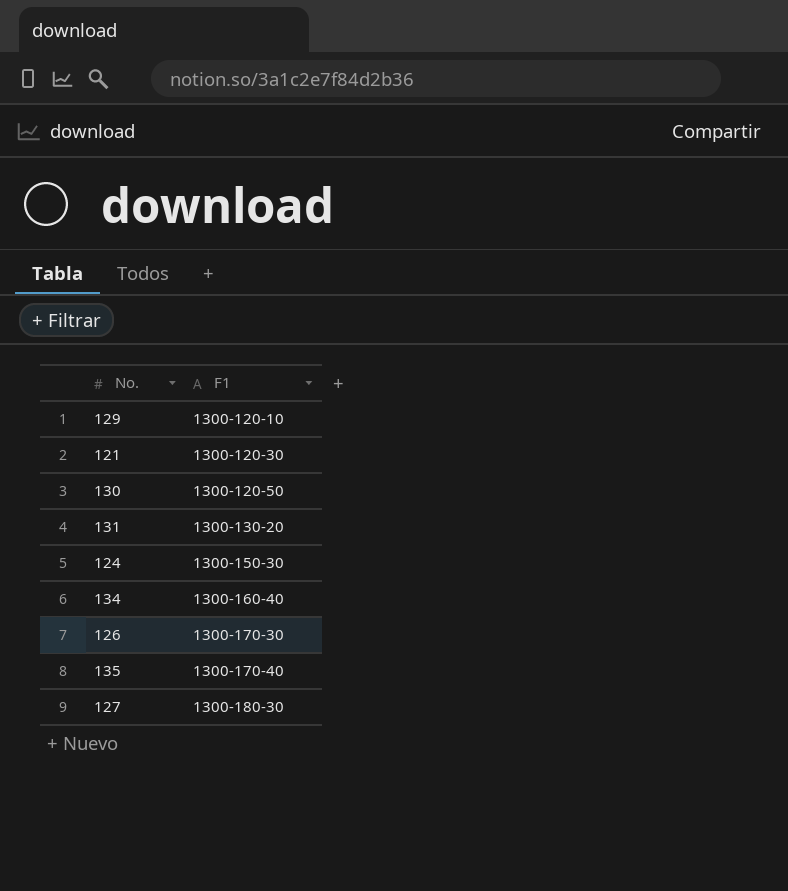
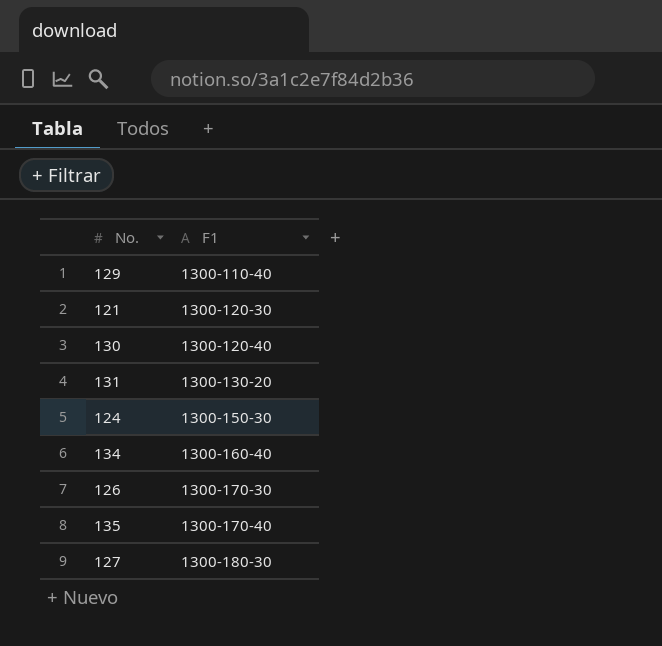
129 | F1: 1300-120-10 -> 1300-110-40
130 | F1: 1300-120-50 -> 1300-120-40

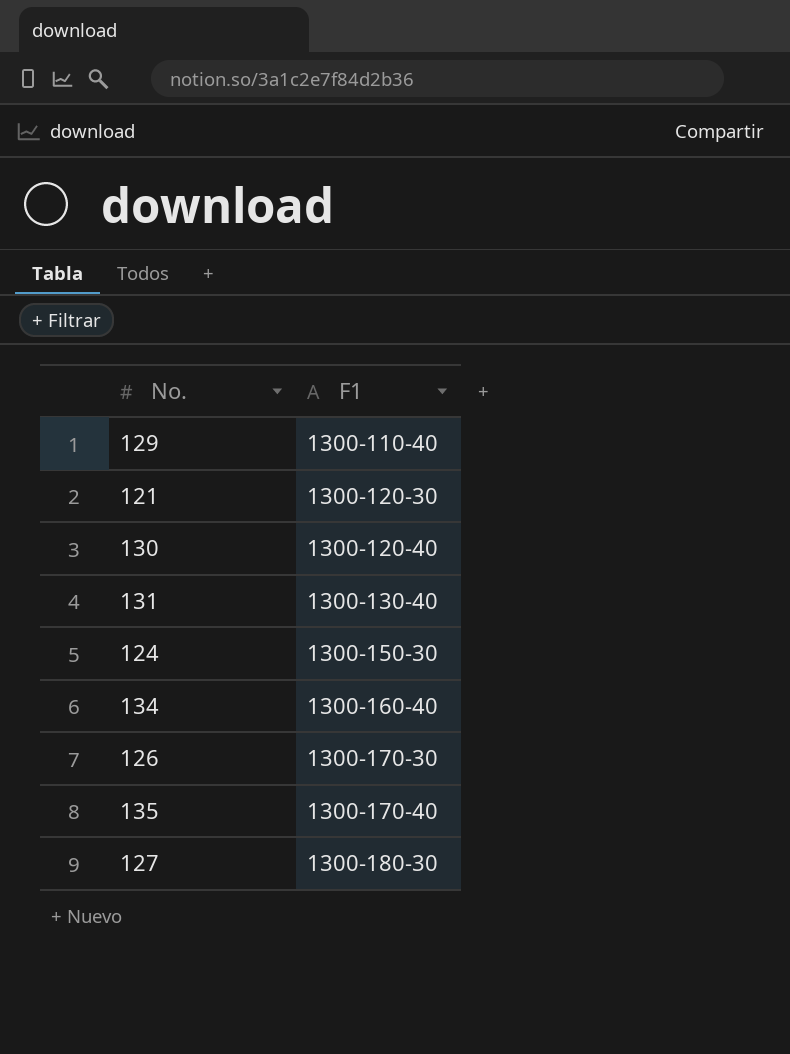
131 | F1: 1300-130-20 -> 1300-130-40

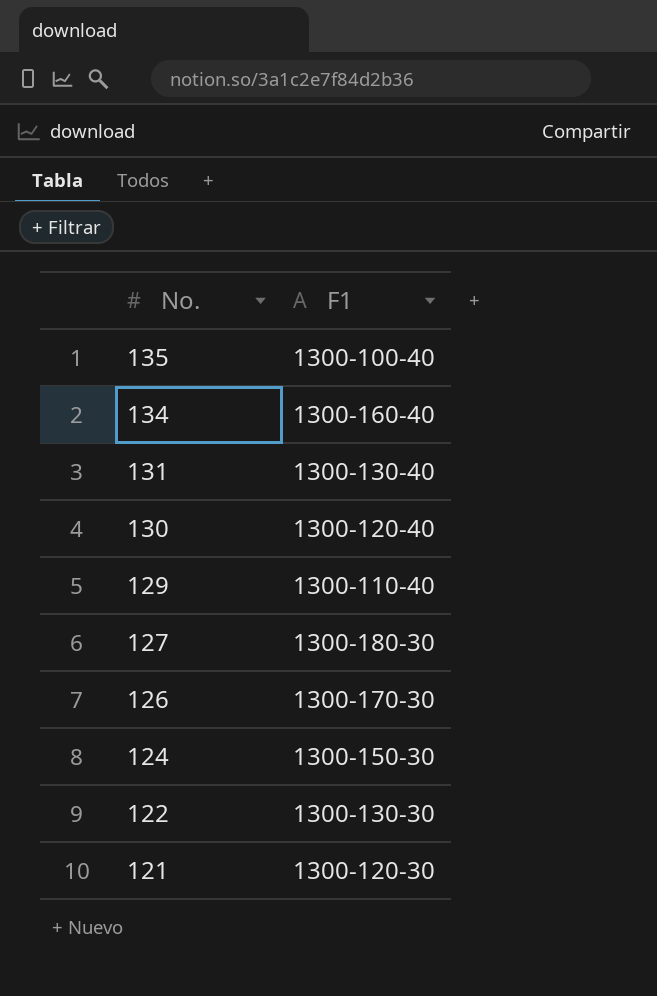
row order: F1 ascending -> No. descending
135 | F1: 1300-170-40 -> 1300-100-40
row 122: none -> 1300-130-30

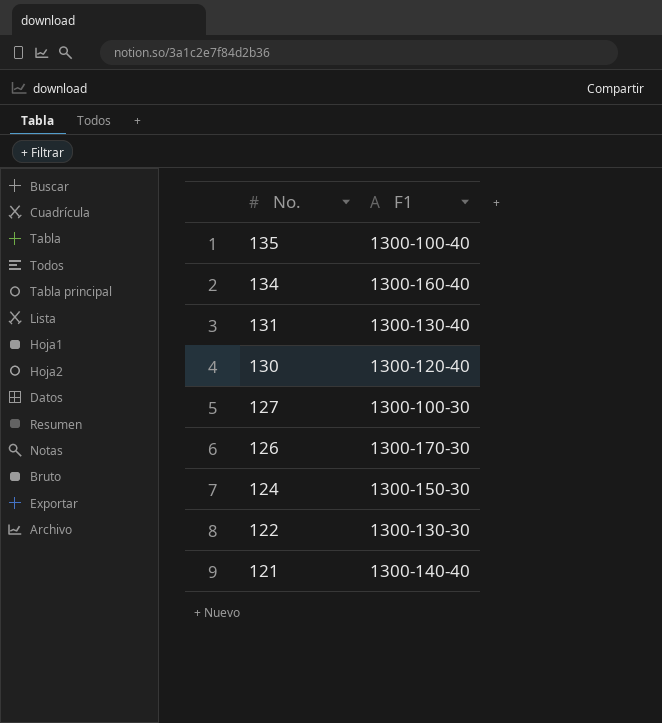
row 129: 1300-110-40 -> none
127 | F1: 1300-180-30 -> 1300-100-30
121 | F1: 1300-120-30 -> 1300-140-40

